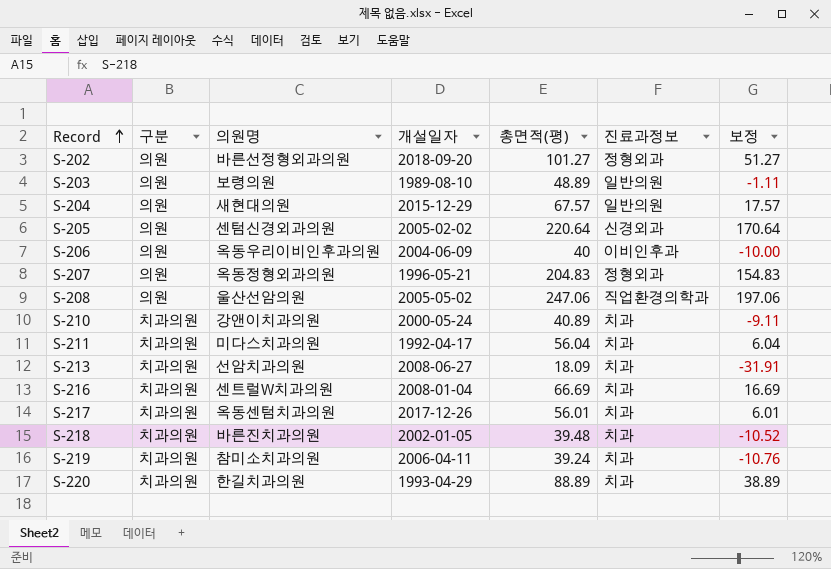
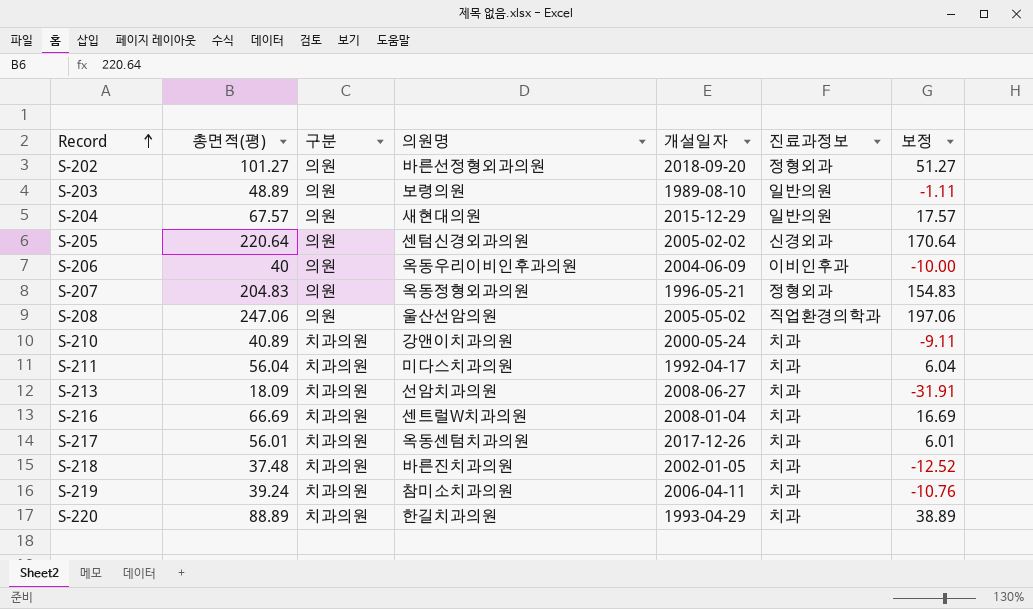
column 총면적(평) | position: 5 -> 2
S-218 | 총면적(평): 39.48 -> 37.48
S-218 | 보정: -10.52 -> -12.52

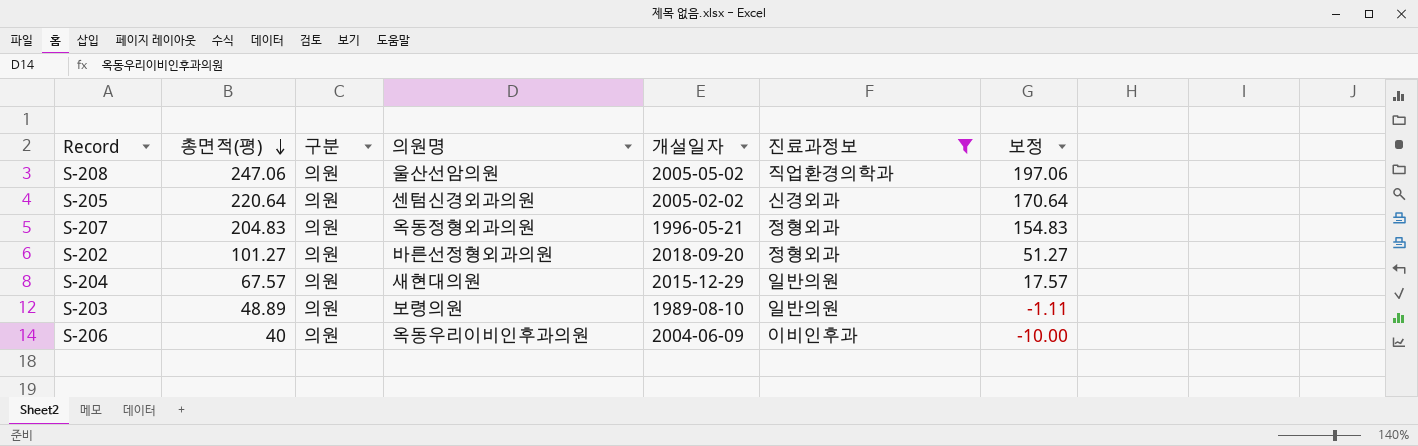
filter: none -> 진료과정보 != 치과
row order: Record ascending -> 총면적(평) descending

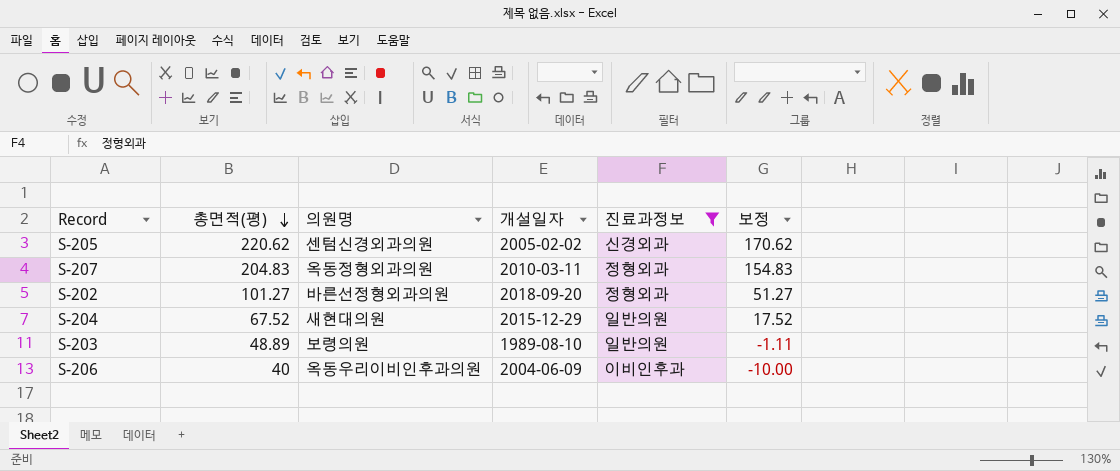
column 구분 | position: 3 -> none
row S-208: 247.06 | 의원 | 울산선암의원 | 2005-05-02 | 직업환경의학과 | 197.06 -> none
S-205 | 총면적(평): 220.64 -> 220.62
S-205 | 보정: 170.64 -> 170.62
S-207 | 개설일자: 1996-05-21 -> 2010-03-11
S-204 | 총면적(평): 67.57 -> 67.52
S-204 | 보정: 17.57 -> 17.52

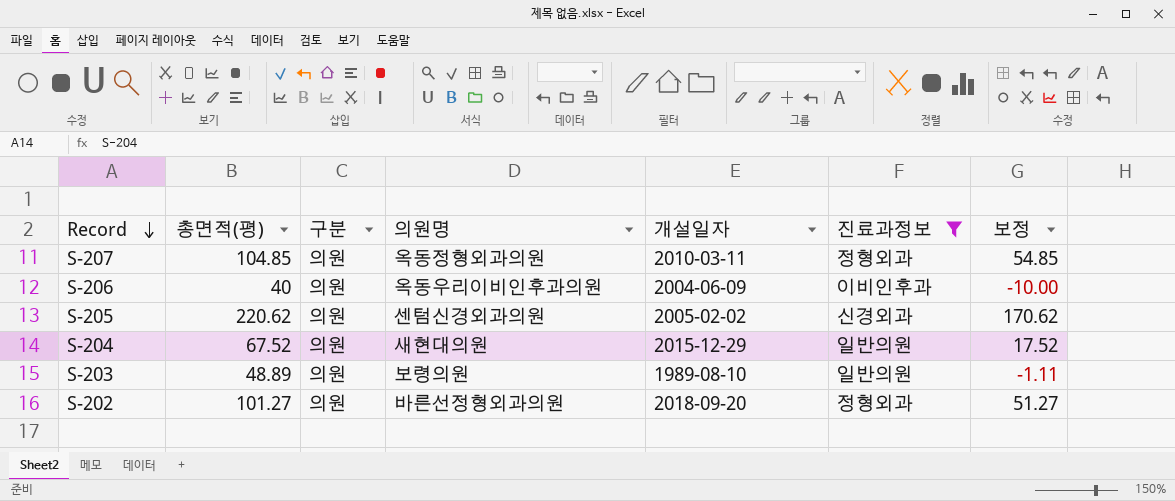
row order: 총면적(평) descending -> Record descending
column 구분 | position: none -> 3
S-207 | 총면적(평): 204.83 -> 104.85
S-207 | 보정: 154.83 -> 54.85

